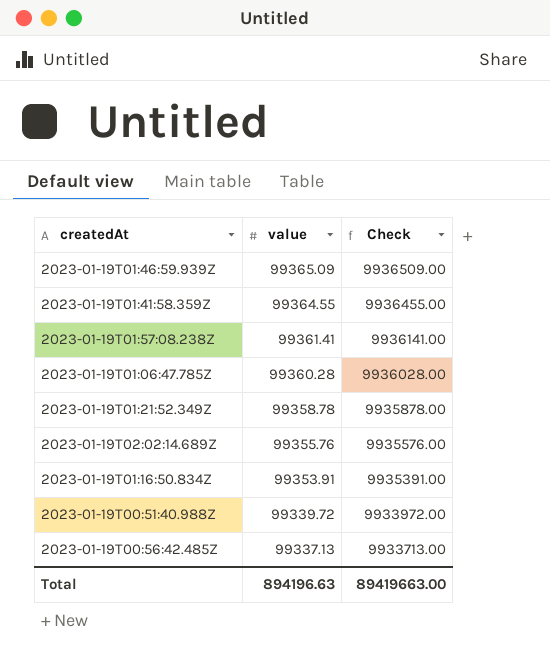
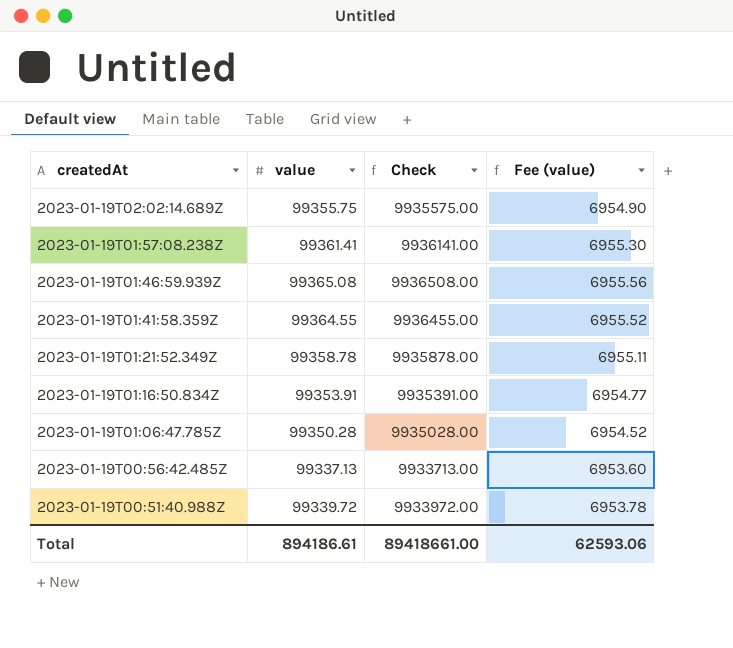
row order: value descending -> createdAt descending
column Fee (value) | formula: none -> [value] * 0.07
2023-01-19T02:02:14.689Z | value: 99355.76 -> 99355.75
2023-01-19T02:02:14.689Z | Check: 9935576.00 -> 9935575.00
2023-01-19T01:46:59.939Z | value: 99365.09 -> 99365.08
2023-01-19T01:46:59.939Z | Check: 9936509.00 -> 9936508.00
2023-01-19T01:06:47.785Z | value: 99360.28 -> 99350.28
2023-01-19T01:06:47.785Z | Check: 9936028.00 -> 9935028.00
Total | value: 894196.63 -> 894186.61
Total | Check: 89419663.00 -> 89418661.00

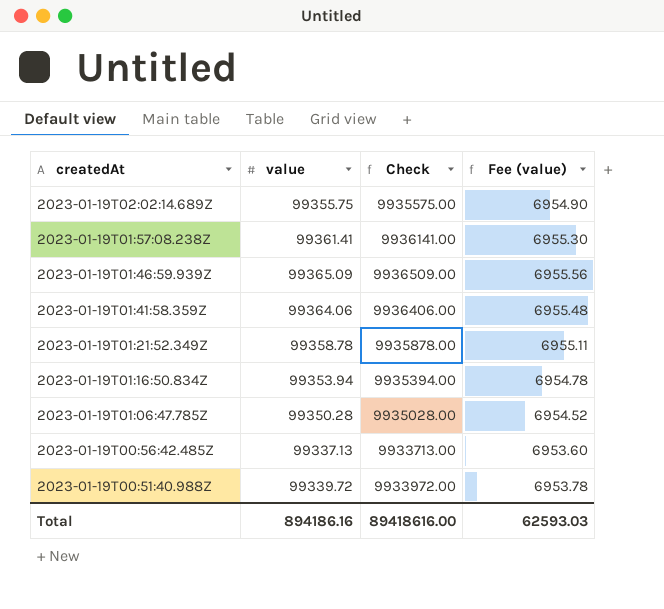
2023-01-19T01:46:59.939Z | value: 99365.08 -> 99365.09
2023-01-19T01:46:59.939Z | Check: 9936508.00 -> 9936509.00
2023-01-19T01:41:58.359Z | value: 99364.55 -> 99364.06
2023-01-19T01:41:58.359Z | Check: 9936455.00 -> 9936406.00
2023-01-19T01:41:58.359Z | Fee (value): 6955.52 -> 6955.48
2023-01-19T01:16:50.834Z | value: 99353.91 -> 99353.94
2023-01-19T01:16:50.834Z | Check: 9935391.00 -> 9935394.00
2023-01-19T01:16:50.834Z | Fee (value): 6954.77 -> 6954.78
Total | value: 894186.61 -> 894186.16
Total | Check: 89418661.00 -> 89418616.00
Total | Fee (value): 62593.06 -> 62593.03

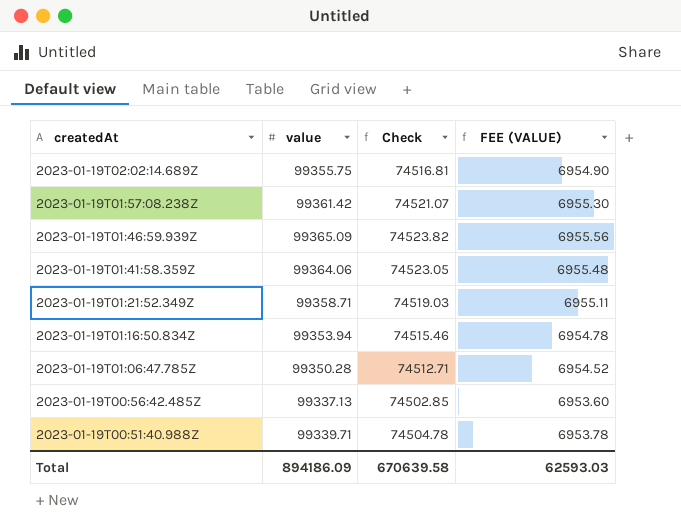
column Check | formula: [value] * 100 -> [value] * 0.75
column name: Fee (value) -> FEE (VALUE)
2023-01-19T01:57:08.238Z | value: 99361.41 -> 99361.42
2023-01-19T01:21:52.349Z | value: 99358.78 -> 99358.71
2023-01-19T00:51:40.988Z | value: 99339.72 -> 99339.71
Total | value: 894186.16 -> 894186.09
Total | Check: 89418616.00 -> 670639.58

